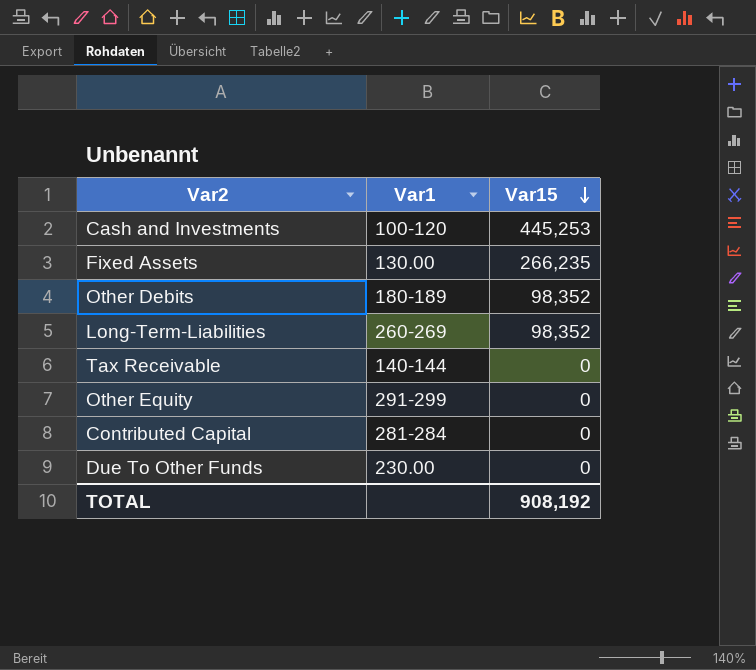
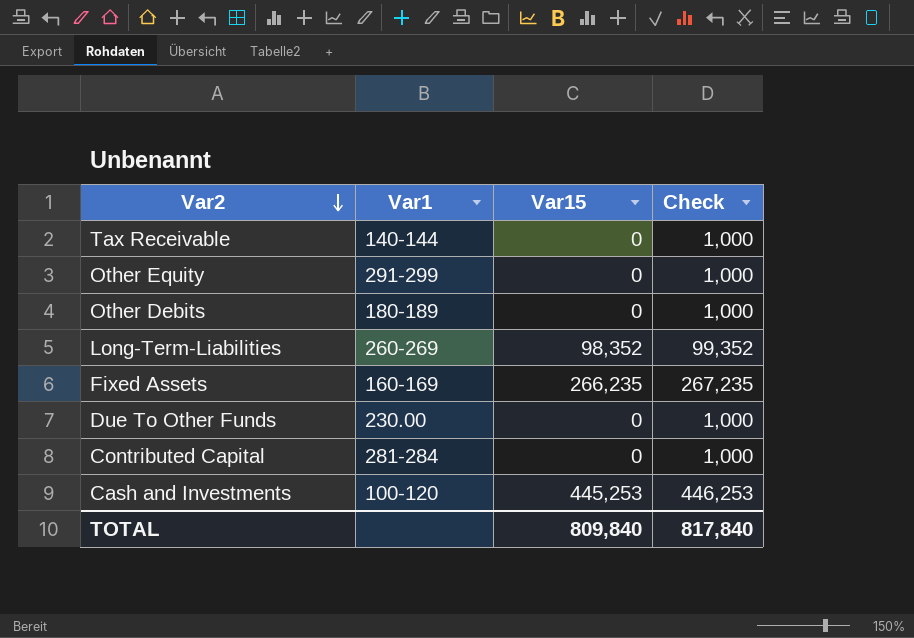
row order: Var15 descending -> Var2 descending
column Check | formula: none -> [Var15] + 1000
Other Debits | Var15: 98,352 -> 0
Fixed Assets | Var1: 130.00 -> 160-169
TOTAL | Var15: 908,192 -> 809,840

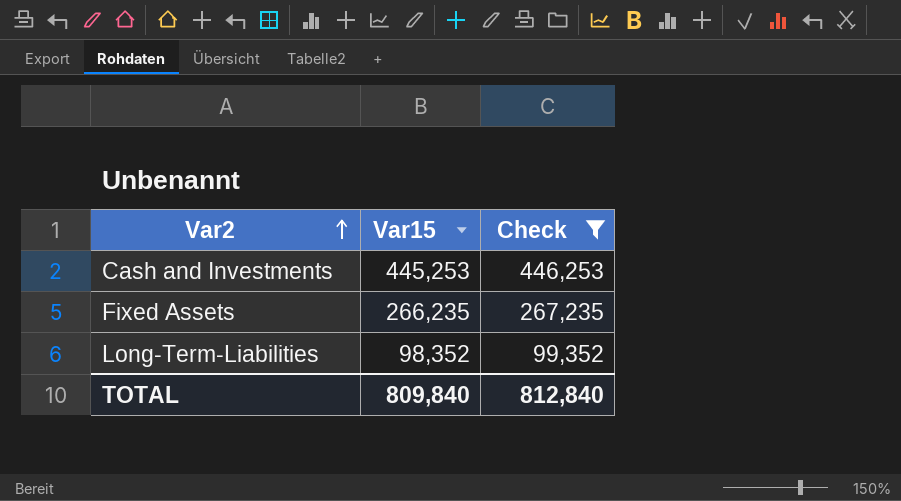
filter: none -> Check != 1,000
row order: Var2 descending -> Var2 ascending
column Var1 | position: 2 -> none
TOTAL | Check: 817,840 -> 812,840

